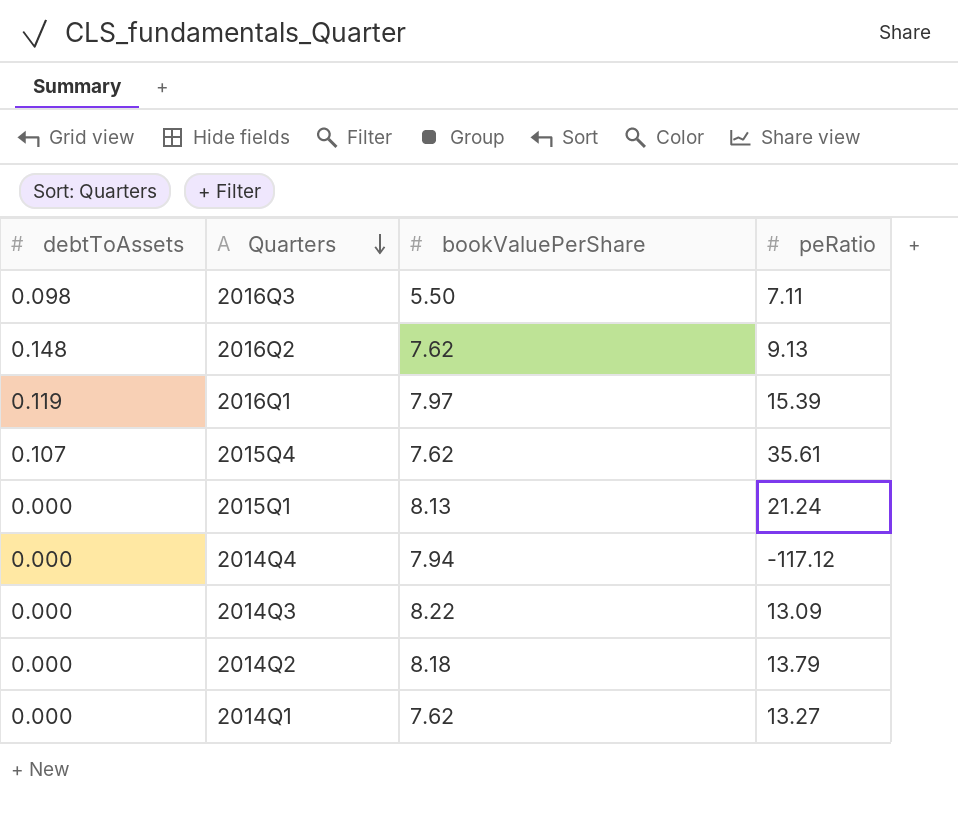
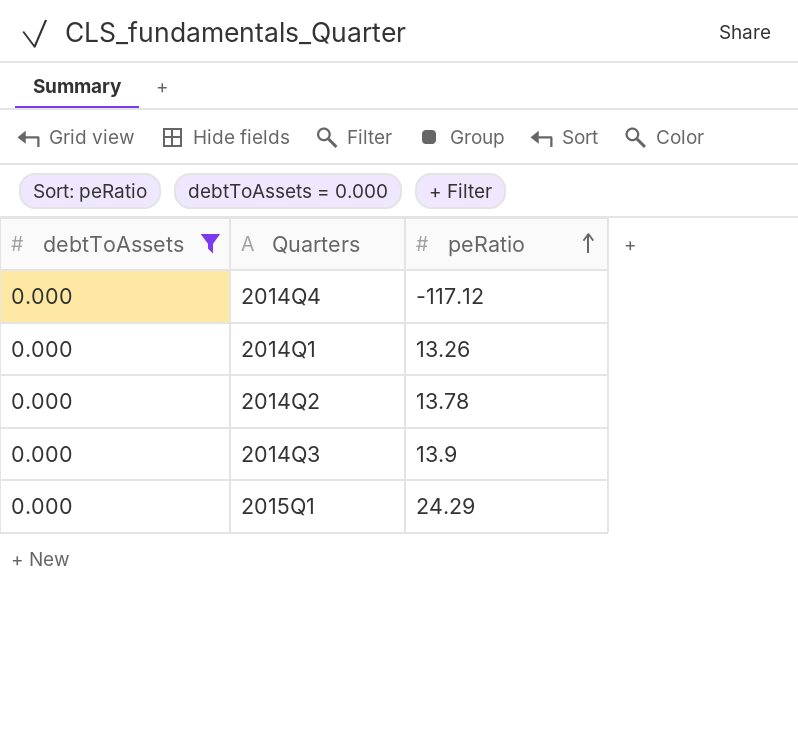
filter: none -> debtToAssets = 0.000
row order: Quarters descending -> peRatio ascending
column bookValuePerShare | position: 3 -> none
2014Q1 | peRatio: 13.27 -> 13.26
2014Q2 | peRatio: 13.79 -> 13.78
2014Q3 | peRatio: 13.09 -> 13.9
2015Q1 | peRatio: 21.24 -> 24.29

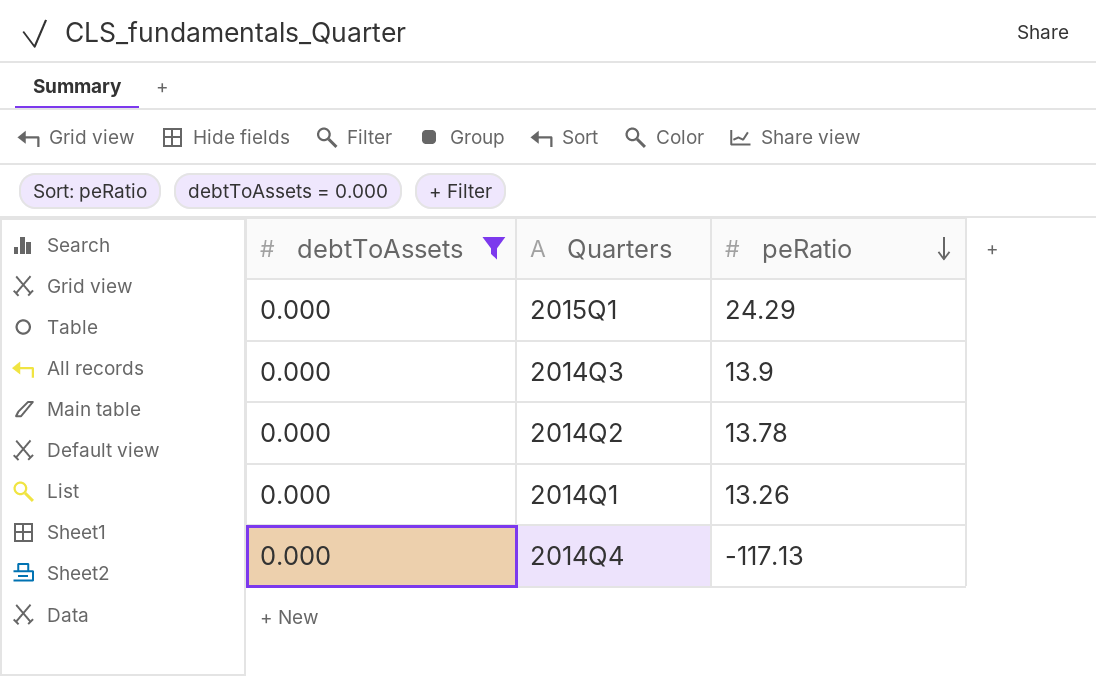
row order: peRatio ascending -> peRatio descending
2014Q4 | peRatio: -117.12 -> -117.13

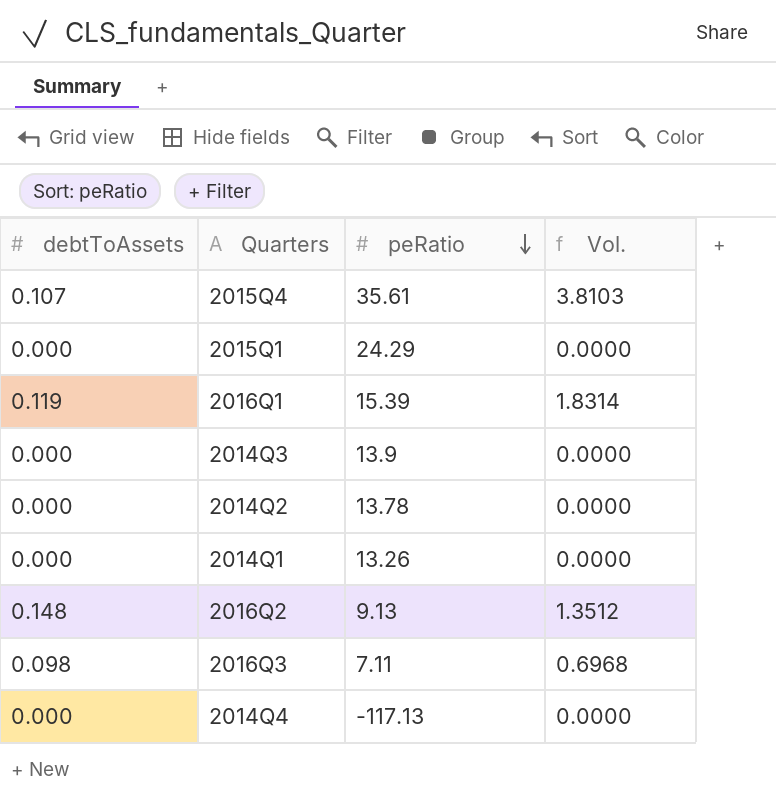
filter: debtToAssets = 0.000 -> none
column Vol. | formula: none -> [debtToAssets] * [peRatio]

